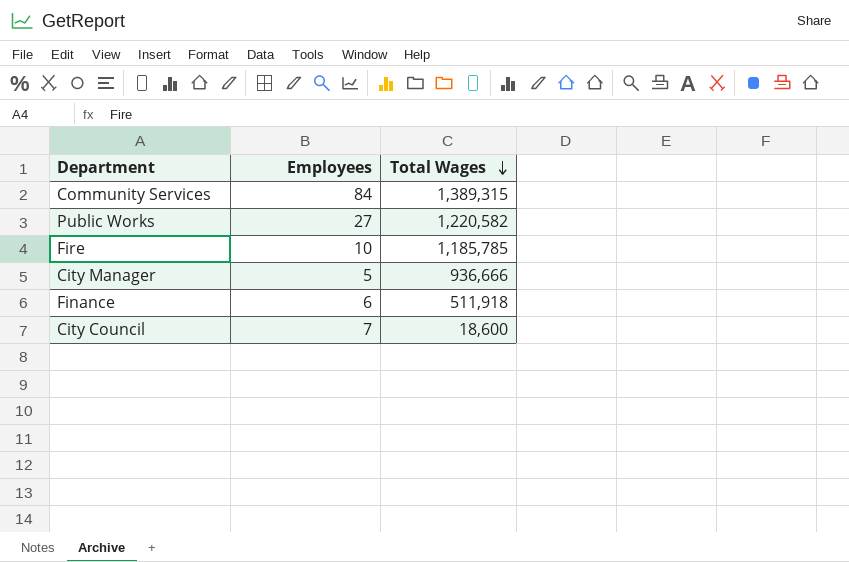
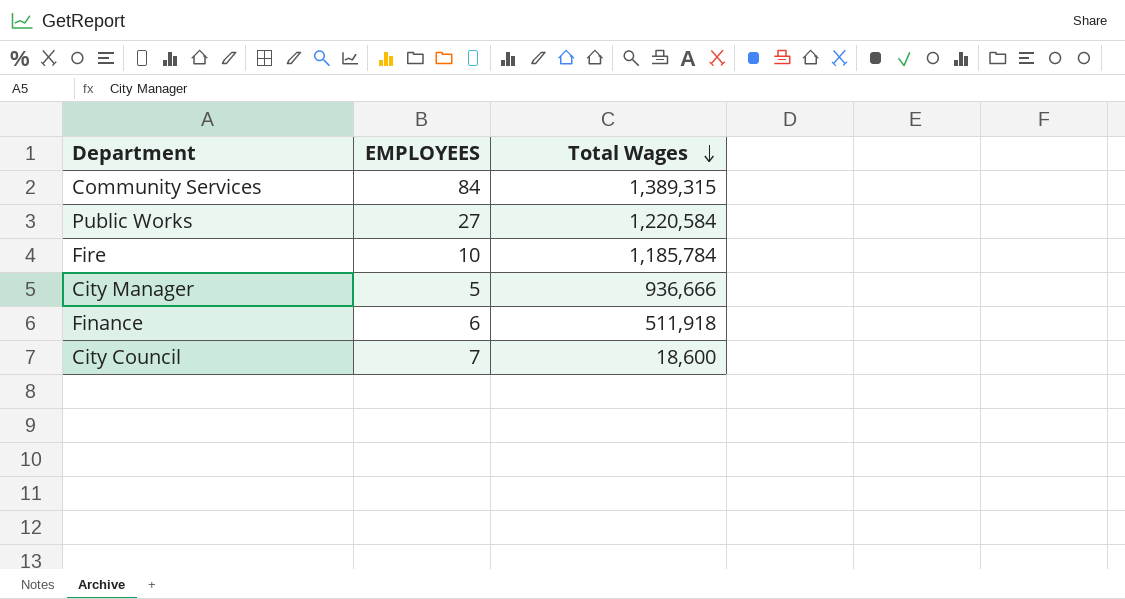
column name: Employees -> EMPLOYEES
Public Works | Total Wages: 1,220,582 -> 1,220,584
Fire | Total Wages: 1,185,785 -> 1,185,784

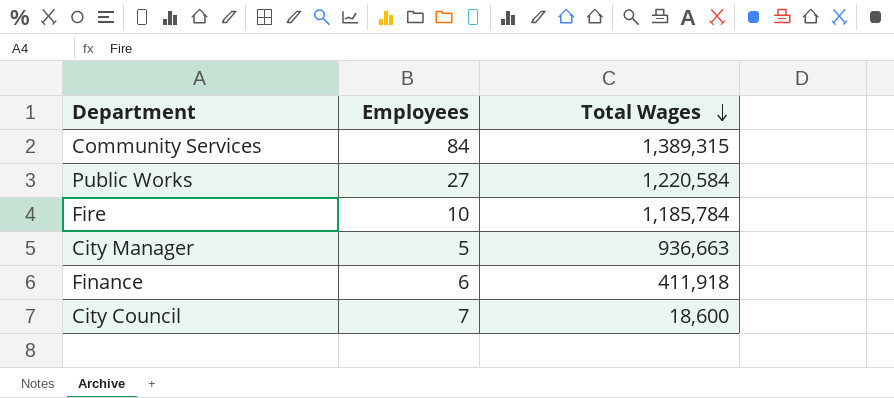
column name: EMPLOYEES -> Employees
City Manager | Total Wages: 936,666 -> 936,663
Finance | Total Wages: 511,918 -> 411,918

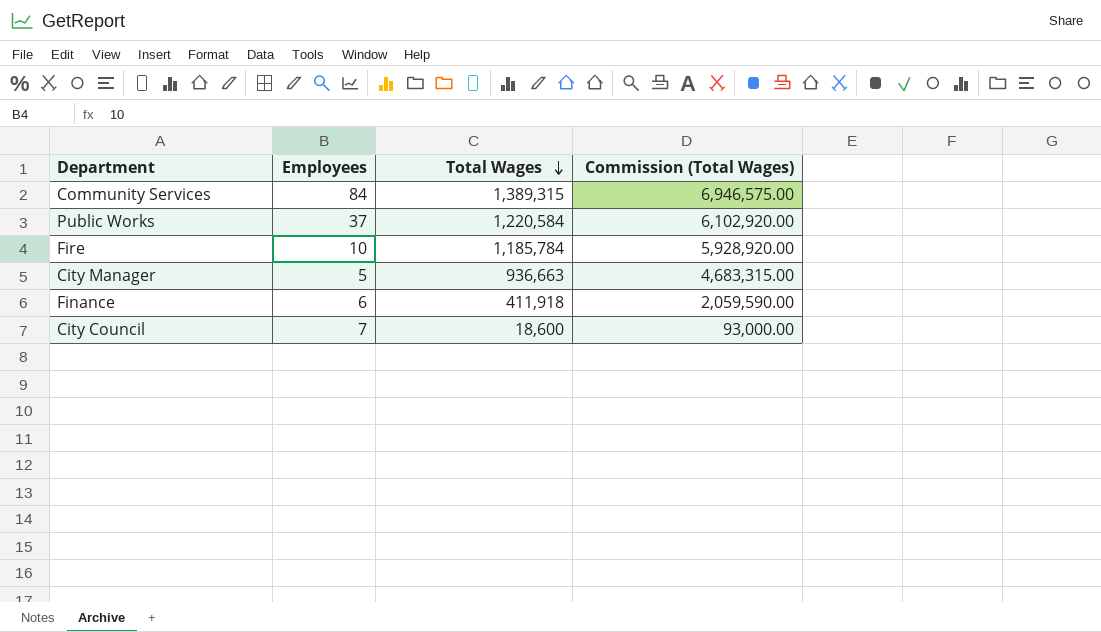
column Commission (Total Wages) | formula: none -> [Total Wages] * 5
Public Works | Employees: 27 -> 37

